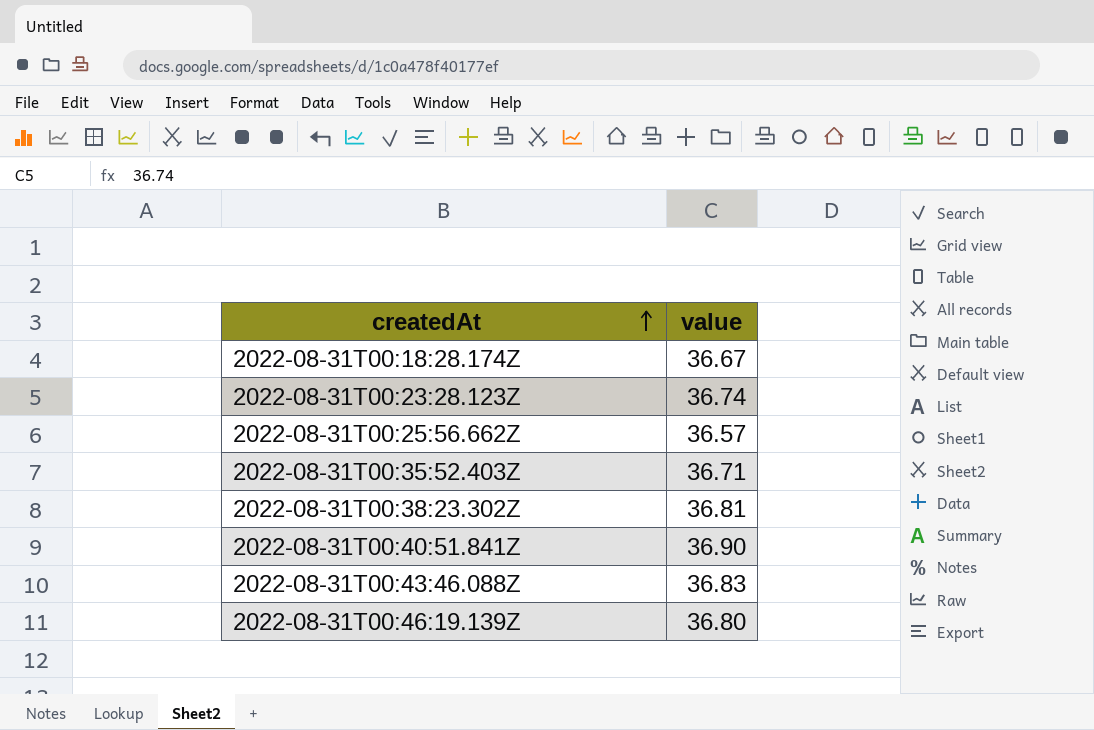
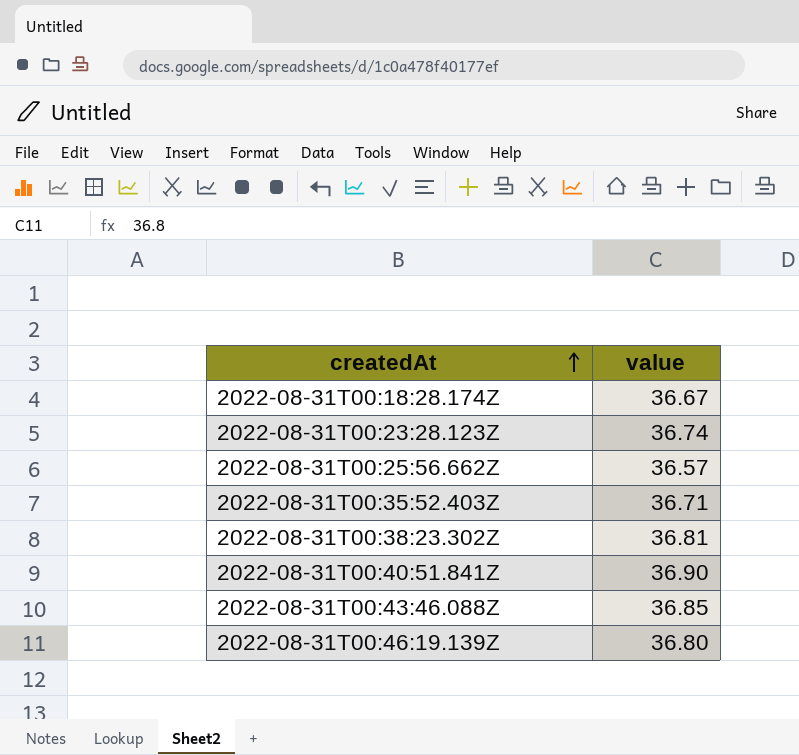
2022-08-31T00:43:46.088Z | value: 36.83 -> 36.85

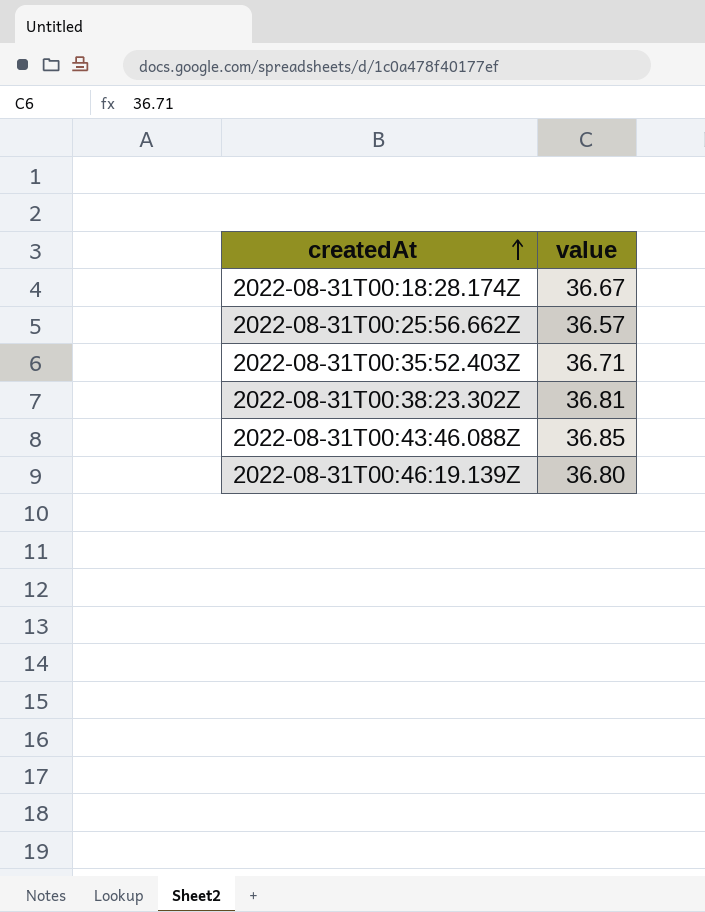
row 2022-08-31T00:23:28.123Z: 36.74 -> none
row 2022-08-31T00:40:51.841Z: 36.90 -> none

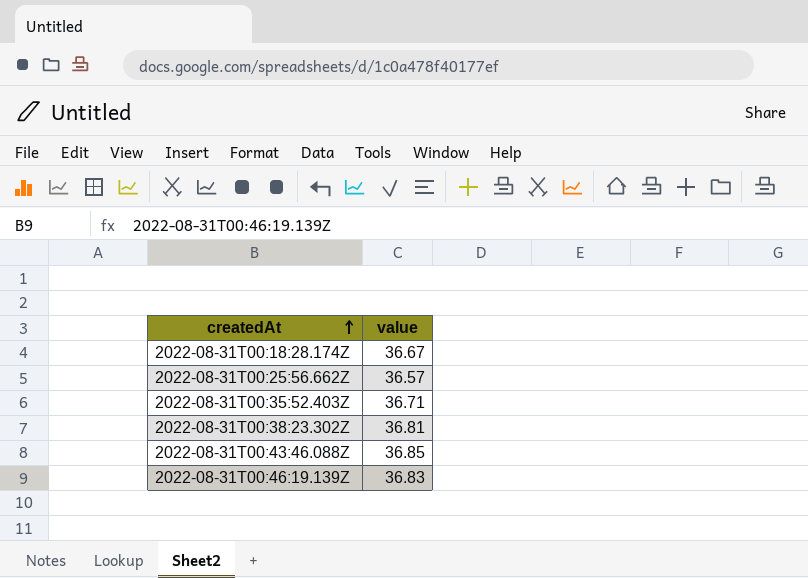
2022-08-31T00:46:19.139Z | value: 36.80 -> 36.83

